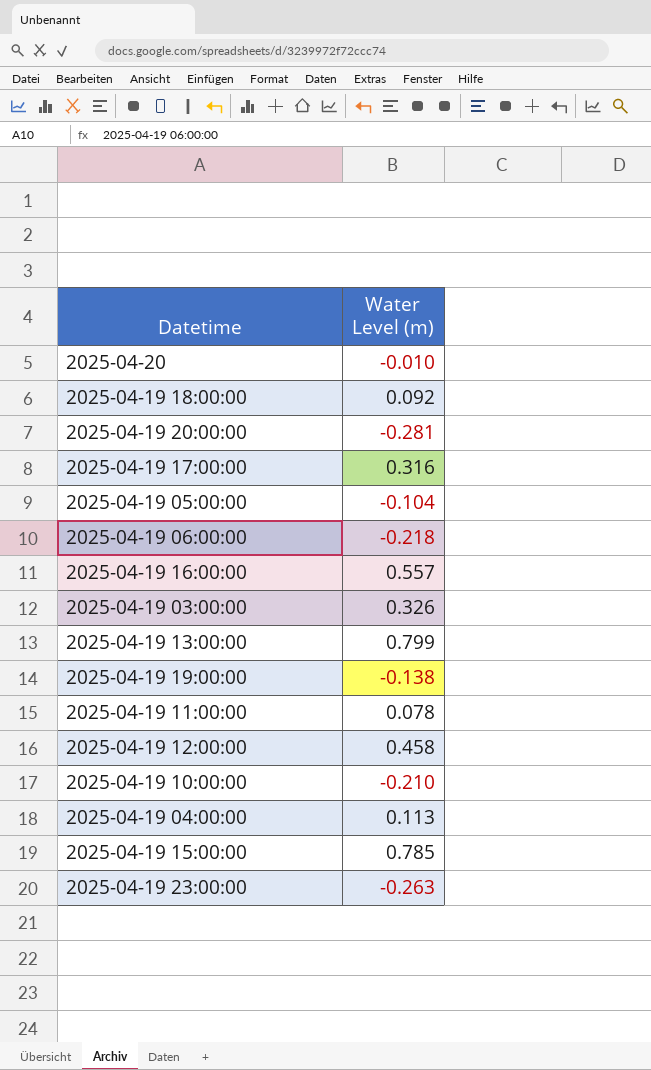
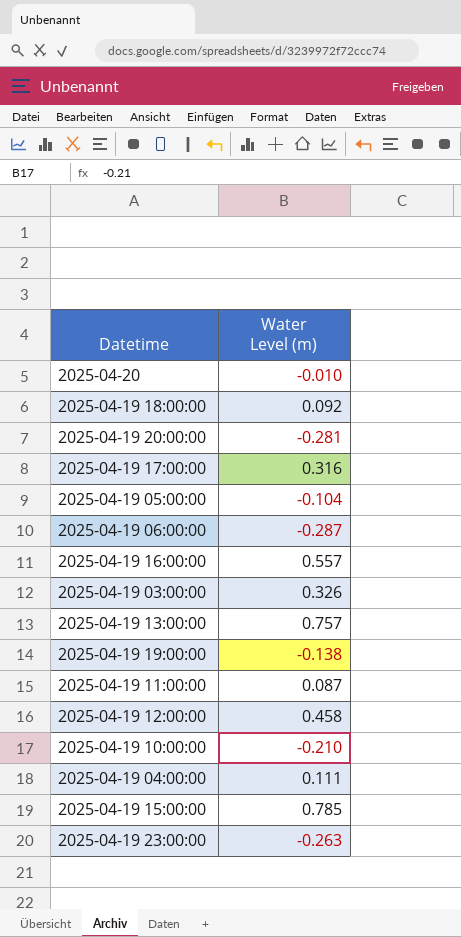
2025-04-19 06:00:00 | Water Level (m): -0.218 -> -0.287
2025-04-19 13:00:00 | Water Level (m): 0.799 -> 0.757
2025-04-19 11:00:00 | Water Level (m): 0.078 -> 0.087
2025-04-19 04:00:00 | Water Level (m): 0.113 -> 0.111

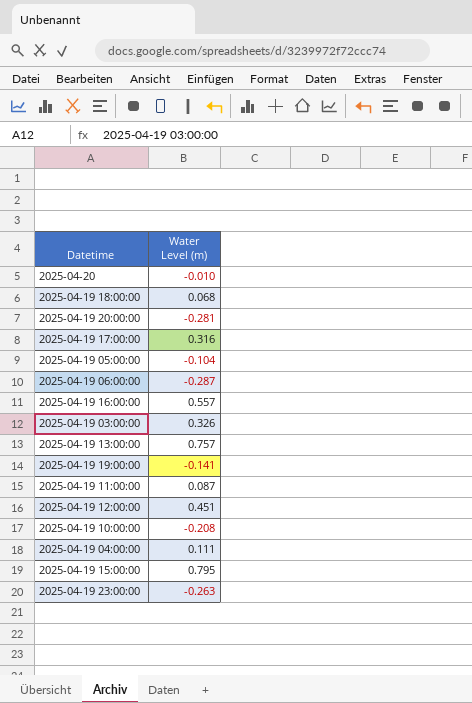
2025-04-19 18:00:00 | Water Level (m): 0.092 -> 0.068
2025-04-19 19:00:00 | Water Level (m): -0.138 -> -0.141
2025-04-19 12:00:00 | Water Level (m): 0.458 -> 0.451
2025-04-19 10:00:00 | Water Level (m): -0.210 -> -0.208
2025-04-19 15:00:00 | Water Level (m): 0.785 -> 0.795

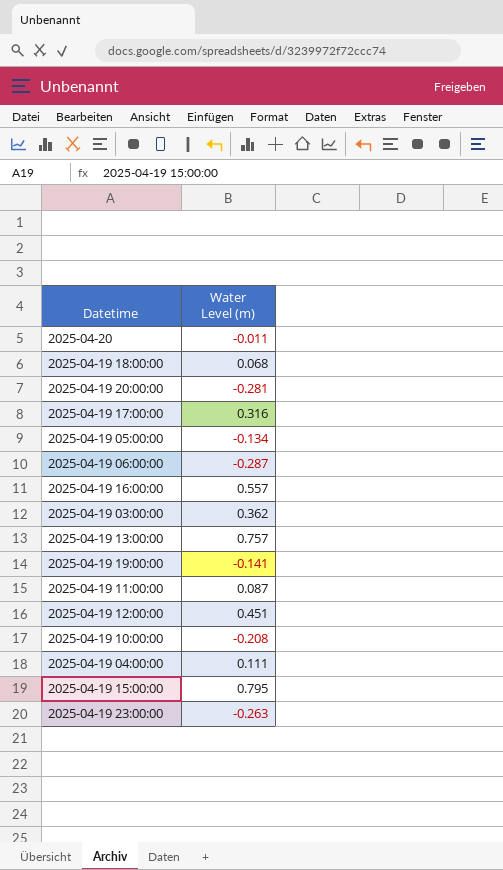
2025-04-20 | Water Level (m): -0.010 -> -0.011
2025-04-19 05:00:00 | Water Level (m): -0.104 -> -0.134
2025-04-19 03:00:00 | Water Level (m): 0.326 -> 0.362

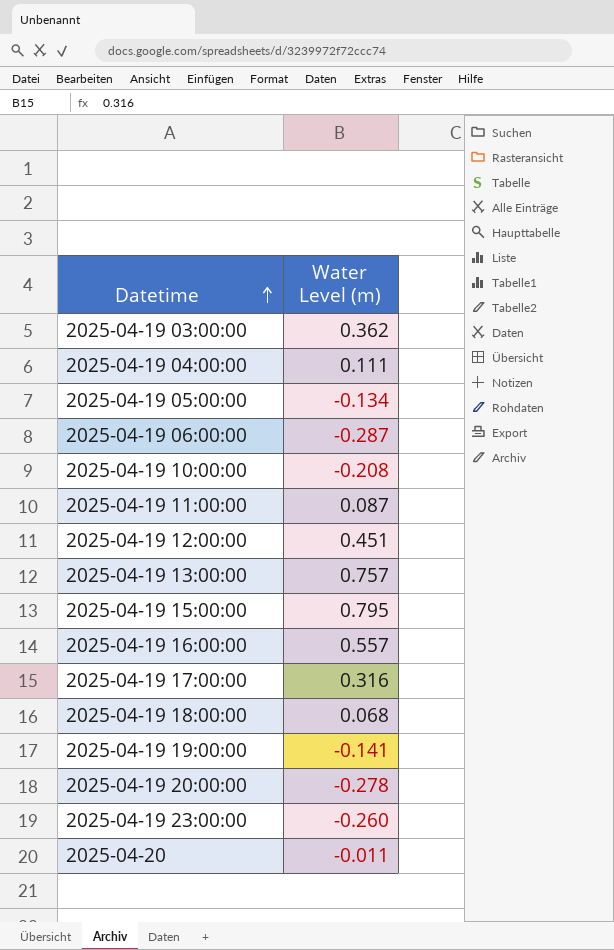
row order: none -> Datetime ascending
2025-04-19 20:00:00 | Water Level (m): -0.281 -> -0.278
2025-04-19 23:00:00 | Water Level (m): -0.263 -> -0.260

